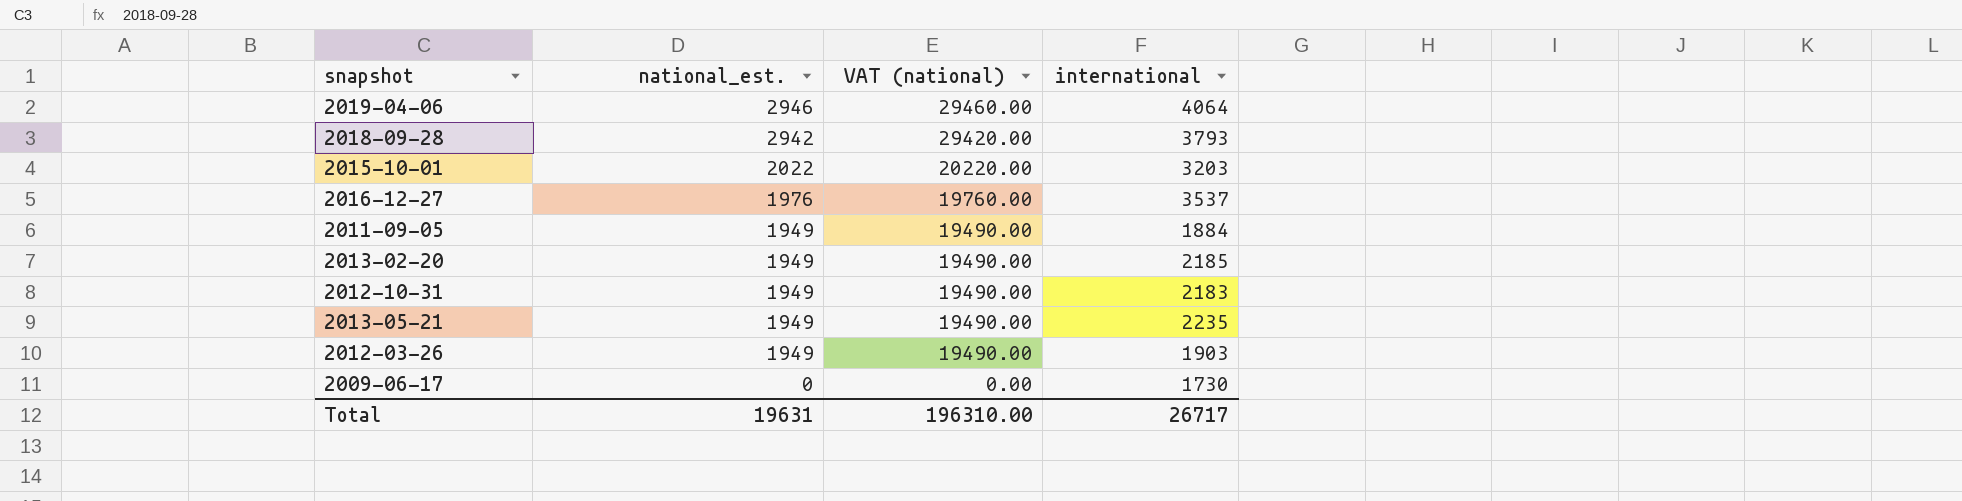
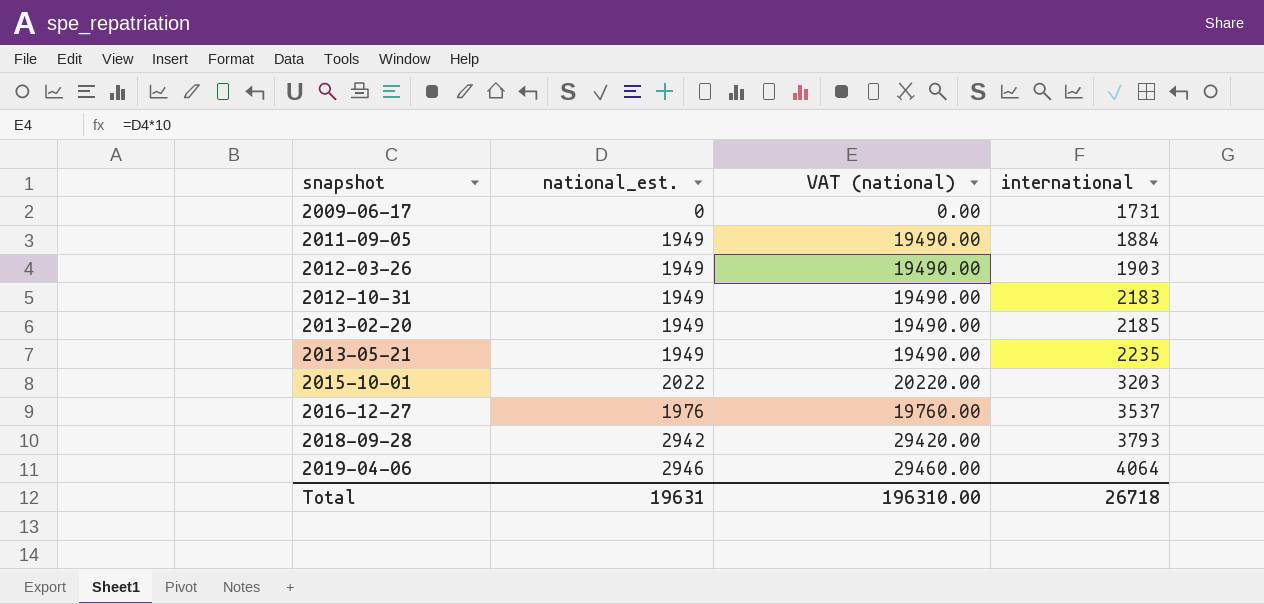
row order: national_est. descending -> snapshot ascending
2009-06-17 | international: 1730 -> 1731
Total | international: 26717 -> 26718

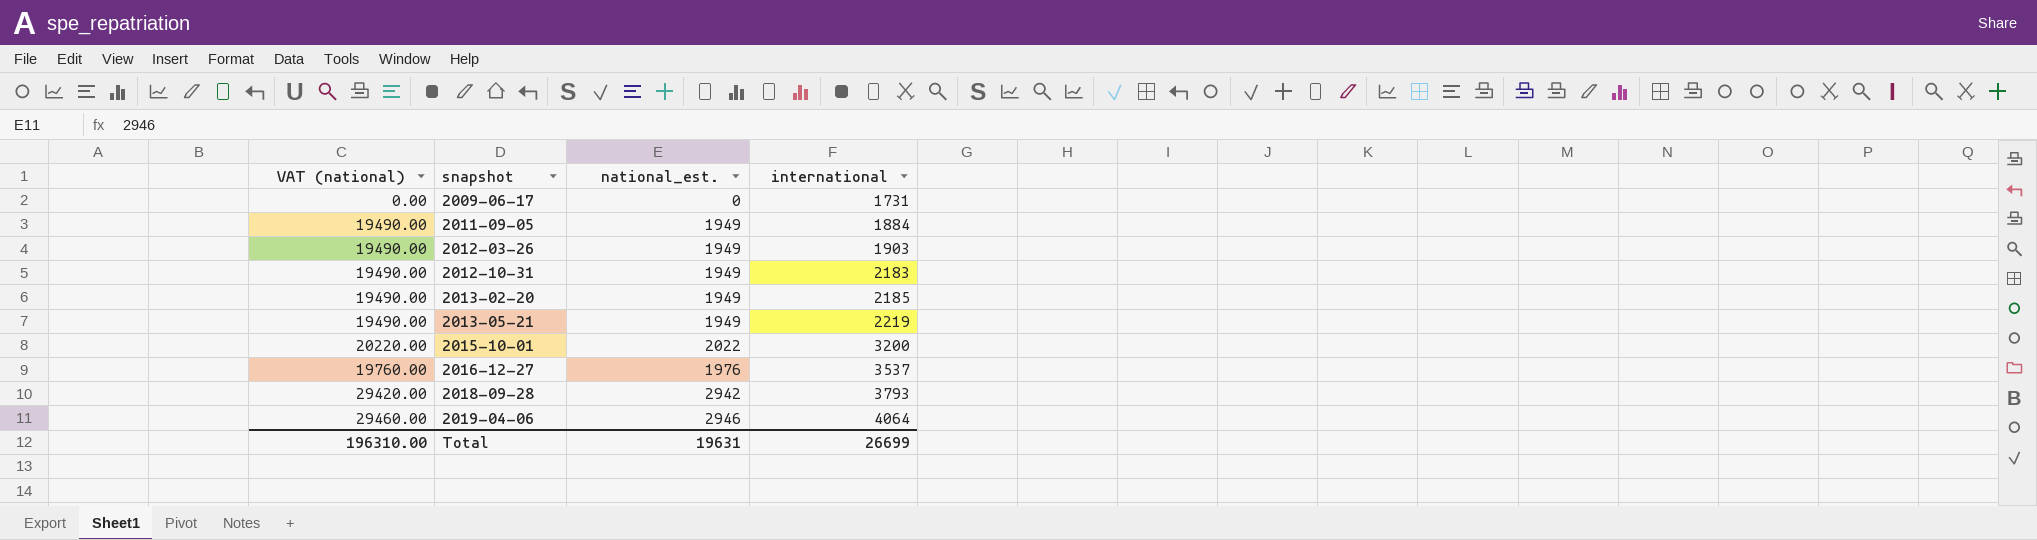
column VAT (national) | position: 3 -> 1
2013-05-21 | international: 2235 -> 2219
2015-10-01 | international: 3203 -> 3200
Total | international: 26718 -> 26699

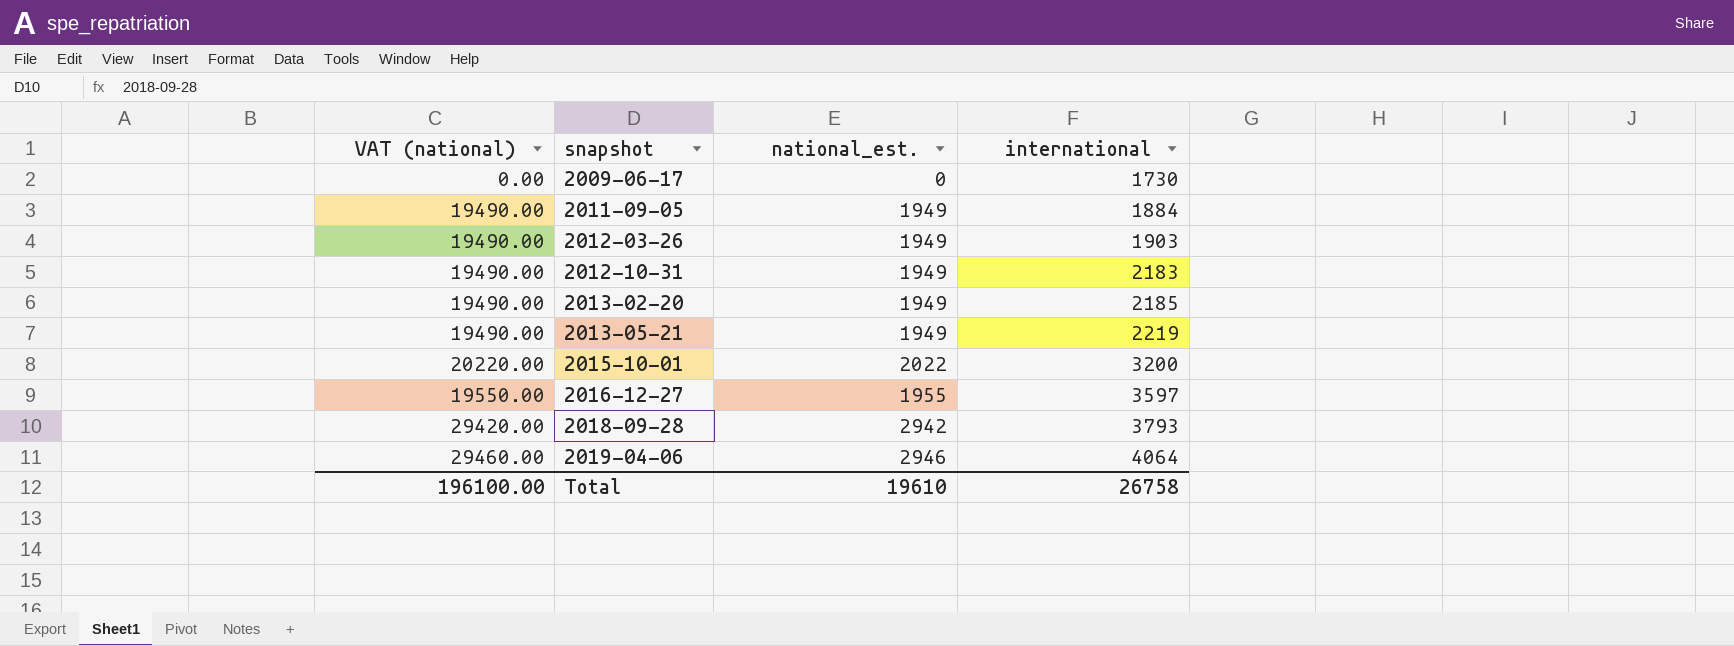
2009-06-17 | international: 1731 -> 1730
2016-12-27 | VAT (national): 19760.00 -> 19550.00
2016-12-27 | national_est.: 1976 -> 1955
2016-12-27 | international: 3537 -> 3597
Total | VAT (national): 196310.00 -> 196100.00
Total | national_est.: 19631 -> 19610
Total | international: 26699 -> 26758

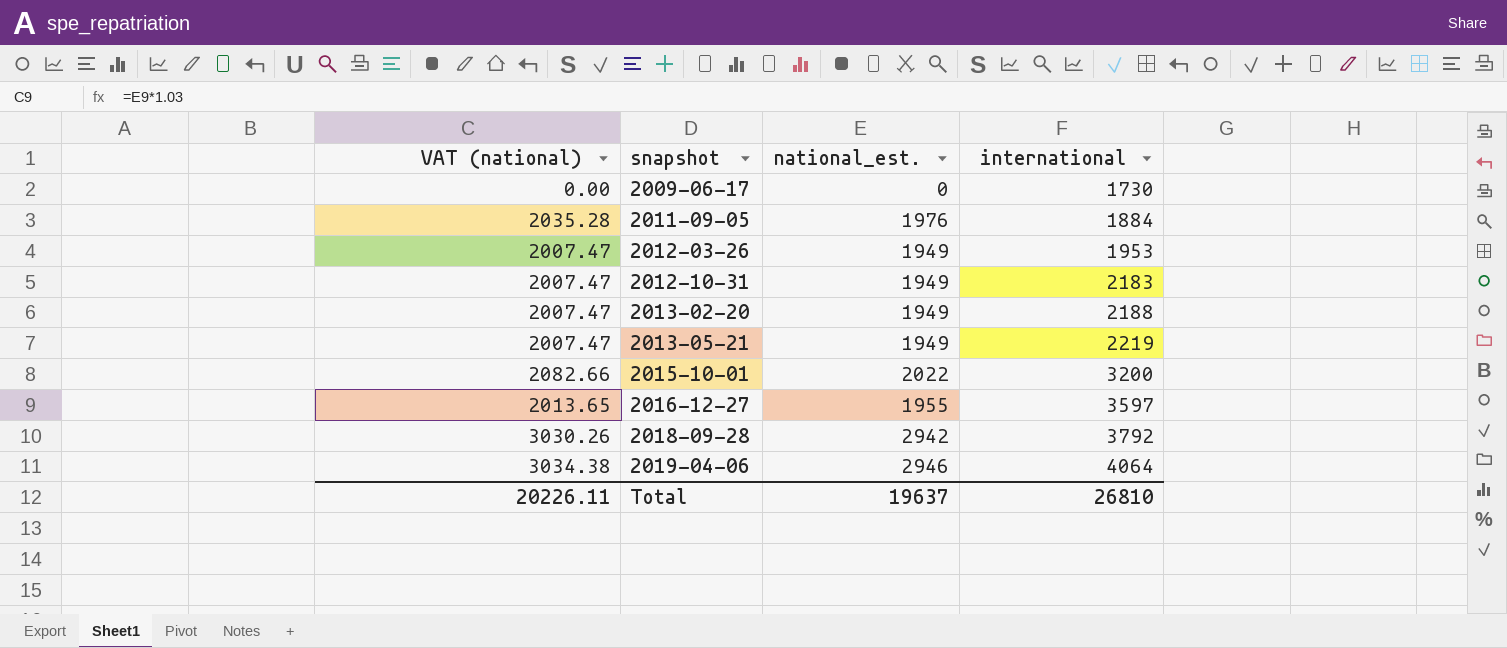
column VAT (national) | formula: [national_est.] * 10 -> [national_est.] * 1.03
2011-09-05 | national_est.: 1949 -> 1976
2012-03-26 | international: 1903 -> 1953
2013-02-20 | international: 2185 -> 2188
2018-09-28 | international: 3793 -> 3792
Total | VAT (national): 196100.00 -> 20226.11
Total | national_est.: 19610 -> 19637
Total | international: 26758 -> 26810

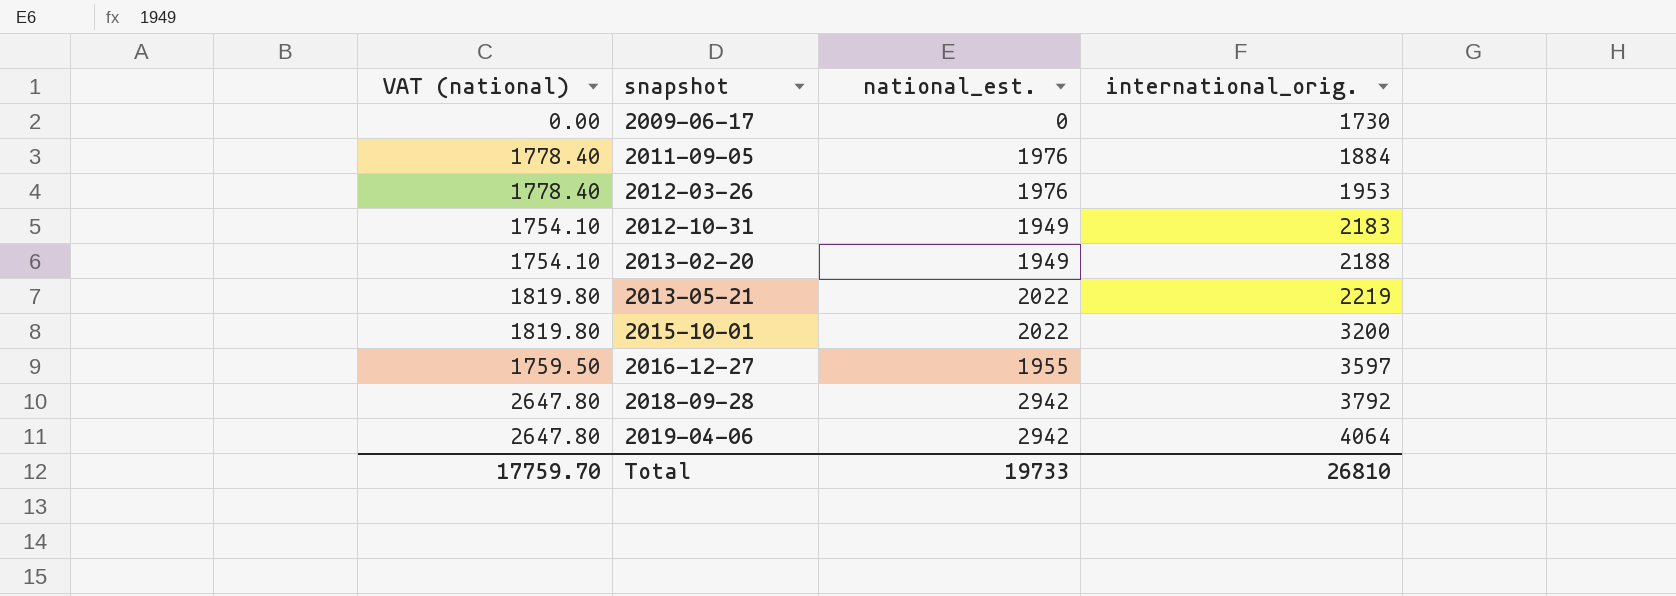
column VAT (national) | formula: [national_est.] * 1.03 -> [national_est.] * 0.9
column name: international -> international_orig.
2012-03-26 | national_est.: 1949 -> 1976
2013-05-21 | national_est.: 1949 -> 2022
2019-04-06 | national_est.: 2946 -> 2942
Total | VAT (national): 20226.11 -> 17759.70
Total | national_est.: 19637 -> 19733

